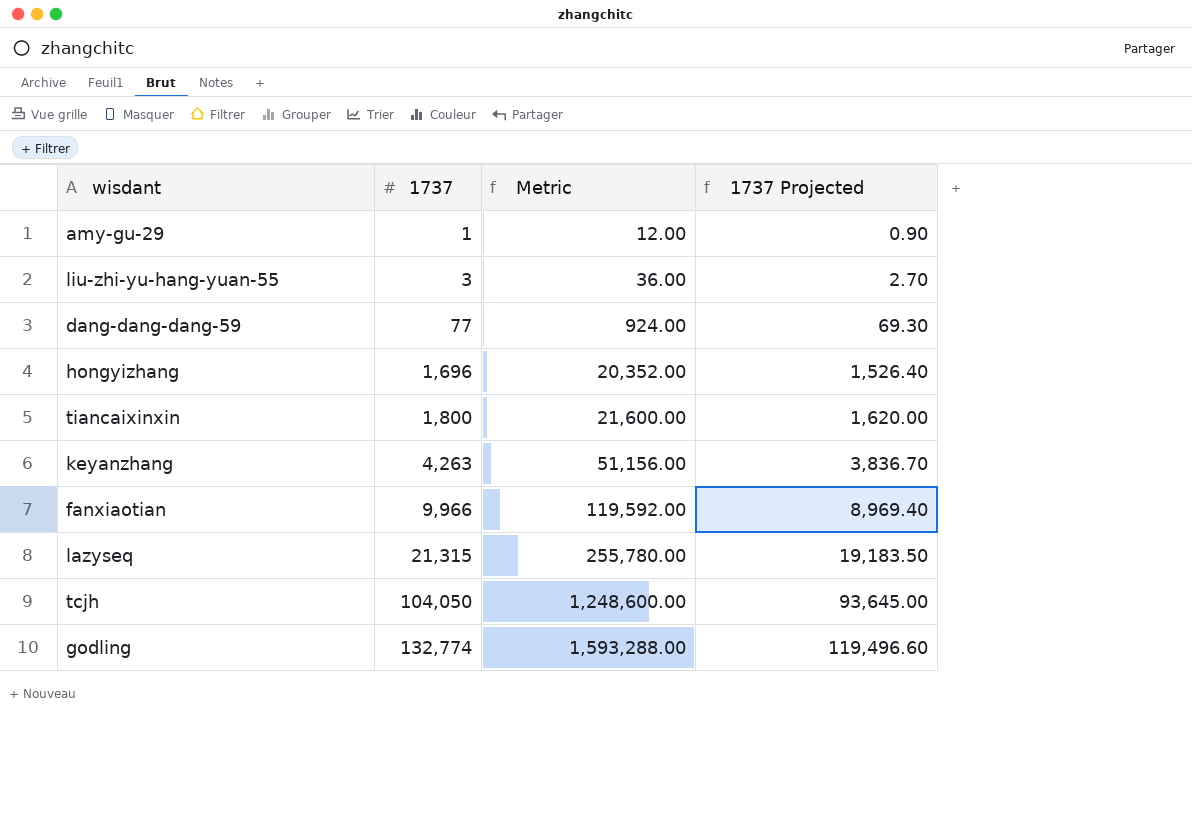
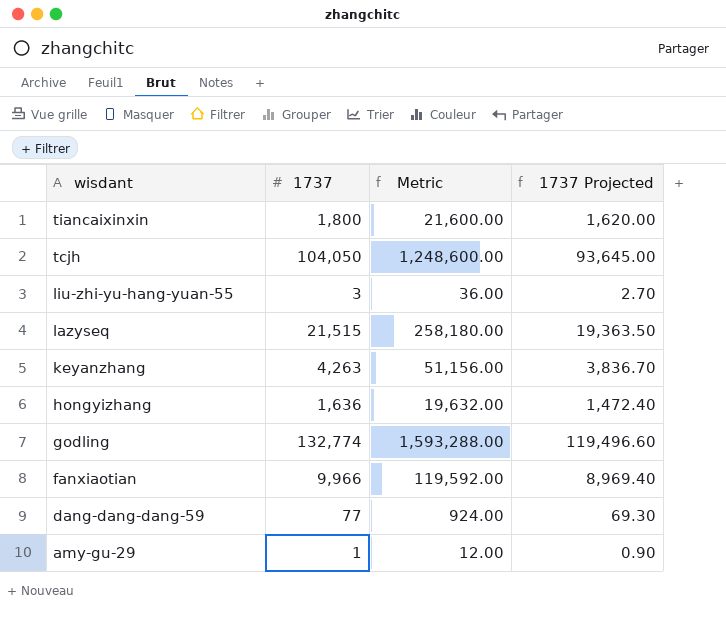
row order: 1737 ascending -> wisdant descending
lazyseq | 1737: 21,315 -> 21,515
lazyseq | Metric: 255,780.00 -> 258,180.00
lazyseq | 1737 Projected: 19,183.50 -> 19,363.50
hongyizhang | 1737: 1,696 -> 1,636
hongyizhang | Metric: 20,352.00 -> 19,632.00
hongyizhang | 1737 Projected: 1,526.40 -> 1,472.40

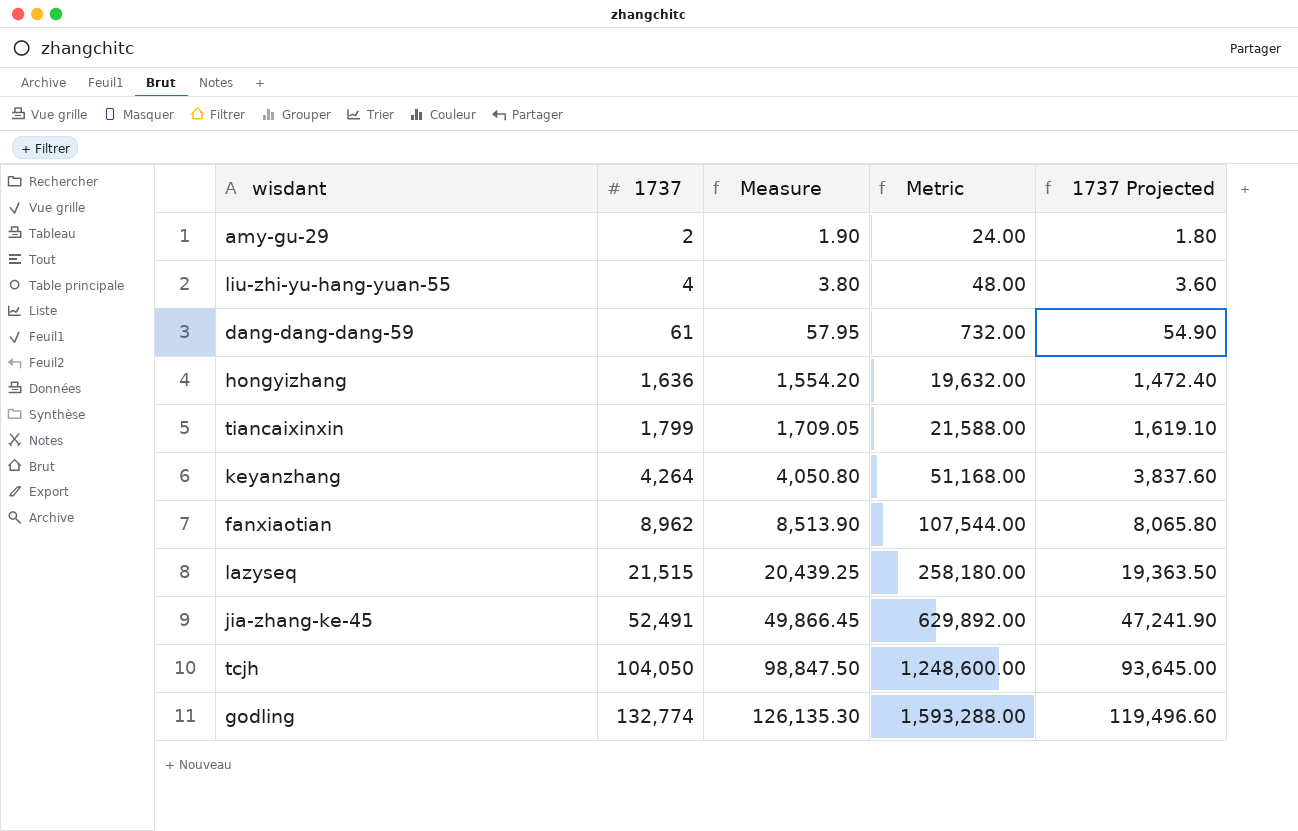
row order: wisdant descending -> 1737 ascending
column Measure | formula: none -> [1737] * 0.95
amy-gu-29 | 1737: 1 -> 2
amy-gu-29 | Metric: 12.00 -> 24.00
amy-gu-29 | 1737 Projected: 0.90 -> 1.80
liu-zhi-yu-hang-yuan-55 | 1737: 3 -> 4
liu-zhi-yu-hang-yuan-55 | Metric: 36.00 -> 48.00
liu-zhi-yu-hang-yuan-55 | 1737 Projected: 2.70 -> 3.60
dang-dang-dang-59 | 1737: 77 -> 61
dang-dang-dang-59 | Metric: 924.00 -> 732.00
dang-dang-dang-59 | 1737 Projected: 69.30 -> 54.90
tiancaixinxin | 1737: 1,800 -> 1,799
tiancaixinxin | Metric: 21,600.00 -> 21,588.00
tiancaixinxin | 1737 Projected: 1,620.00 -> 1,619.10
keyanzhang | 1737: 4,263 -> 4,264
keyanzhang | Metric: 51,156.00 -> 51,168.00
keyanzhang | 1737 Projected: 3,836.70 -> 3,837.60
fanxiaotian | 1737: 9,966 -> 8,962
fanxiaotian | Metric: 119,592.00 -> 107,544.00
fanxiaotian | 1737 Projected: 8,969.40 -> 8,065.80
row jia-zhang-ke-45: none -> 52,491 | 49,866.45 | 629,892.00 | 47,241.90

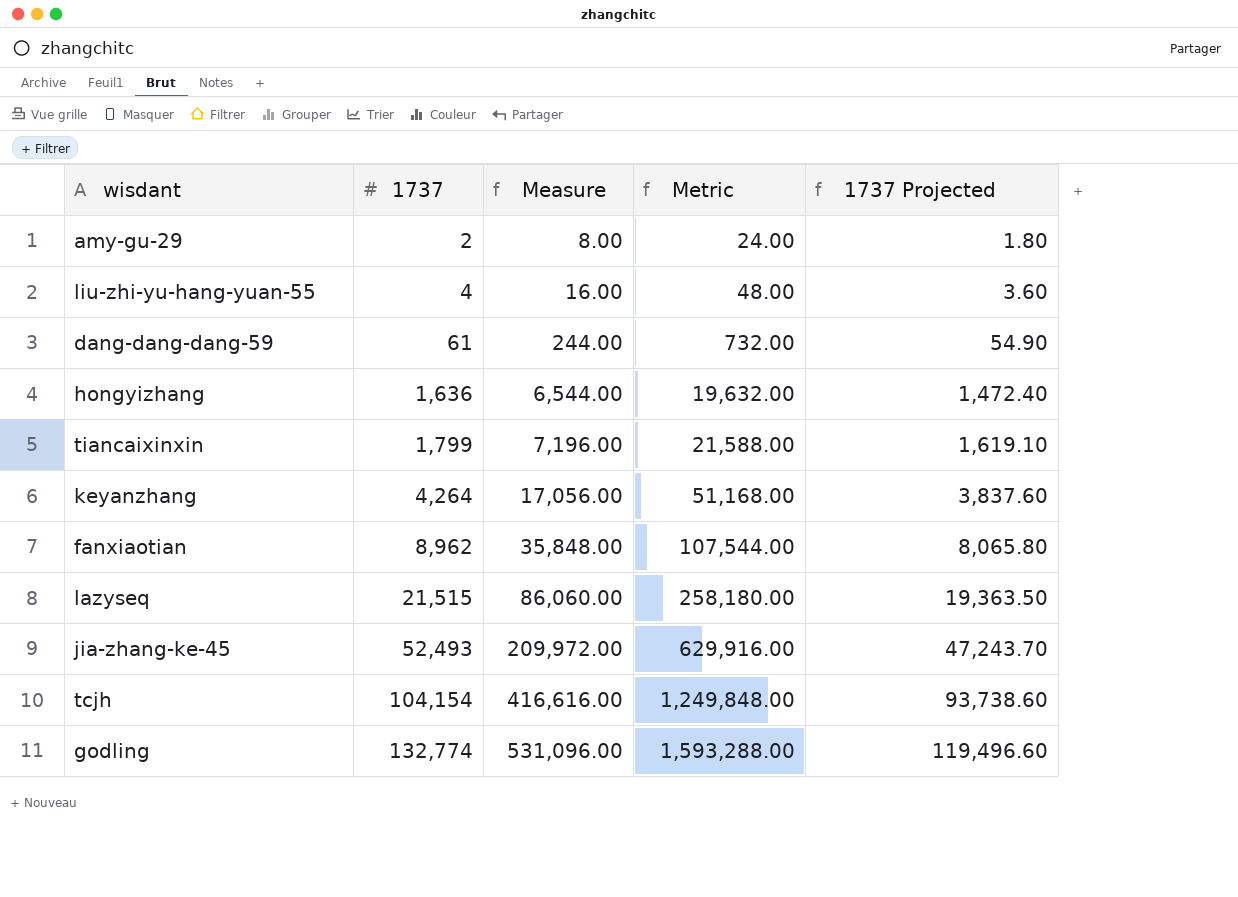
column Measure | formula: [1737] * 0.95 -> [1737] * 4
jia-zhang-ke-45 | 1737: 52,491 -> 52,493
jia-zhang-ke-45 | Metric: 629,892.00 -> 629,916.00
jia-zhang-ke-45 | 1737 Projected: 47,241.90 -> 47,243.70
tcjh | 1737: 104,050 -> 104,154
tcjh | Metric: 1,248,600.00 -> 1,249,848.00
tcjh | 1737 Projected: 93,645.00 -> 93,738.60

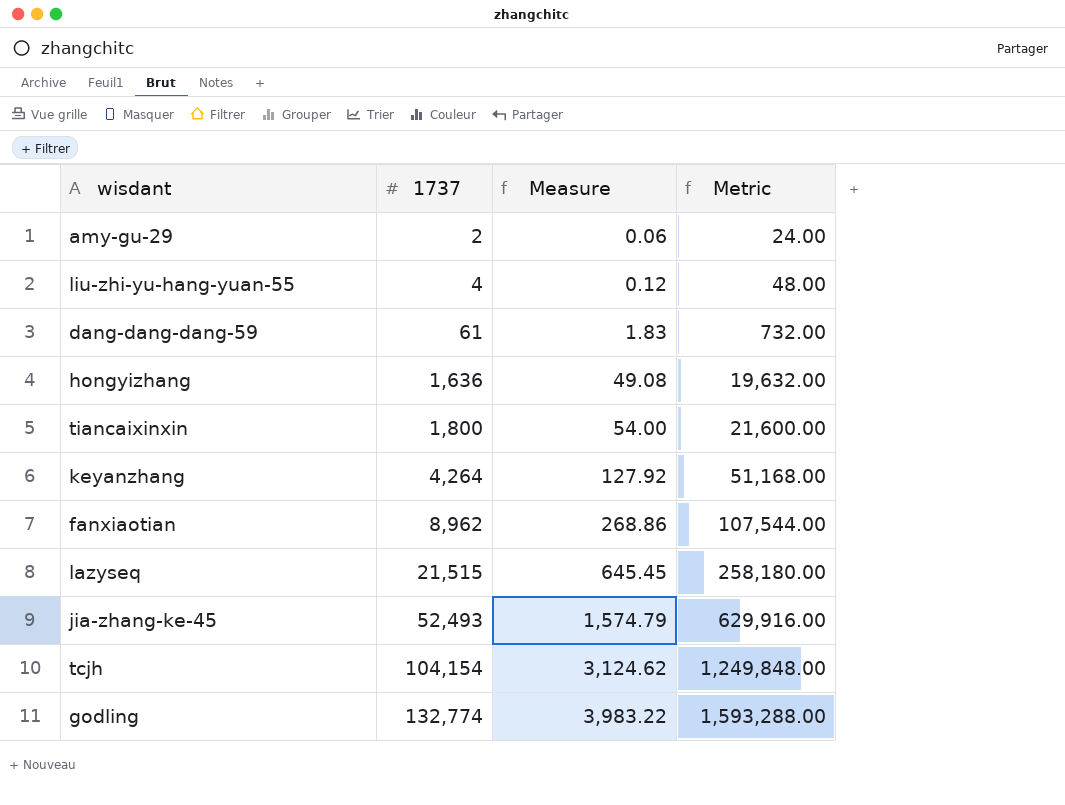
column 1737 Projected | formula: [1737] * 0.9 -> none
column Measure | formula: [1737] * 4 -> [1737] * 0.03
tiancaixinxin | 1737: 1,799 -> 1,800
tiancaixinxin | Metric: 21,588.00 -> 21,600.00

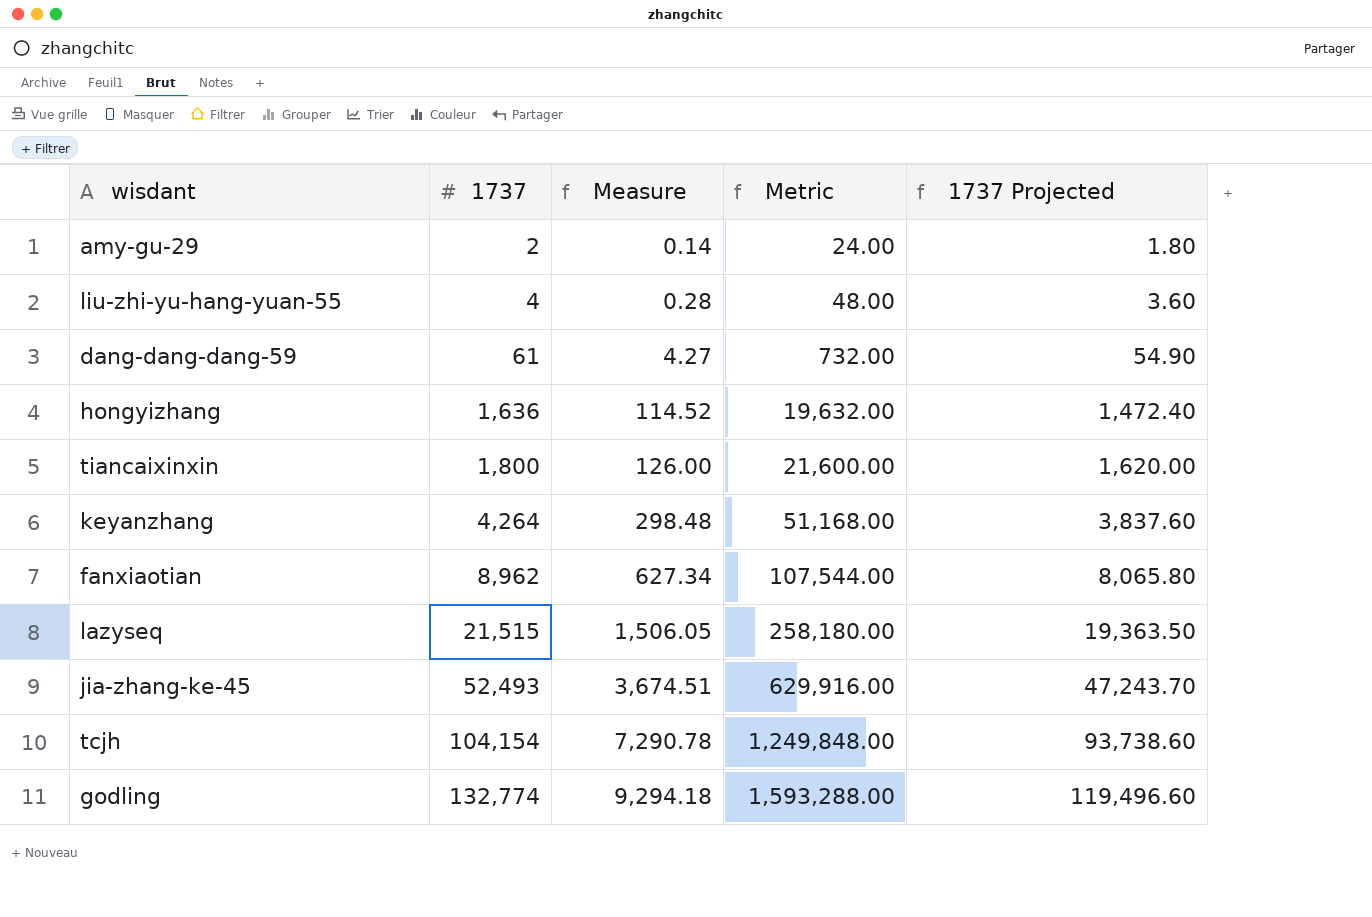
column Measure | formula: [1737] * 0.03 -> [1737] * 0.07
column 1737 Projected | formula: none -> [1737] * 0.9

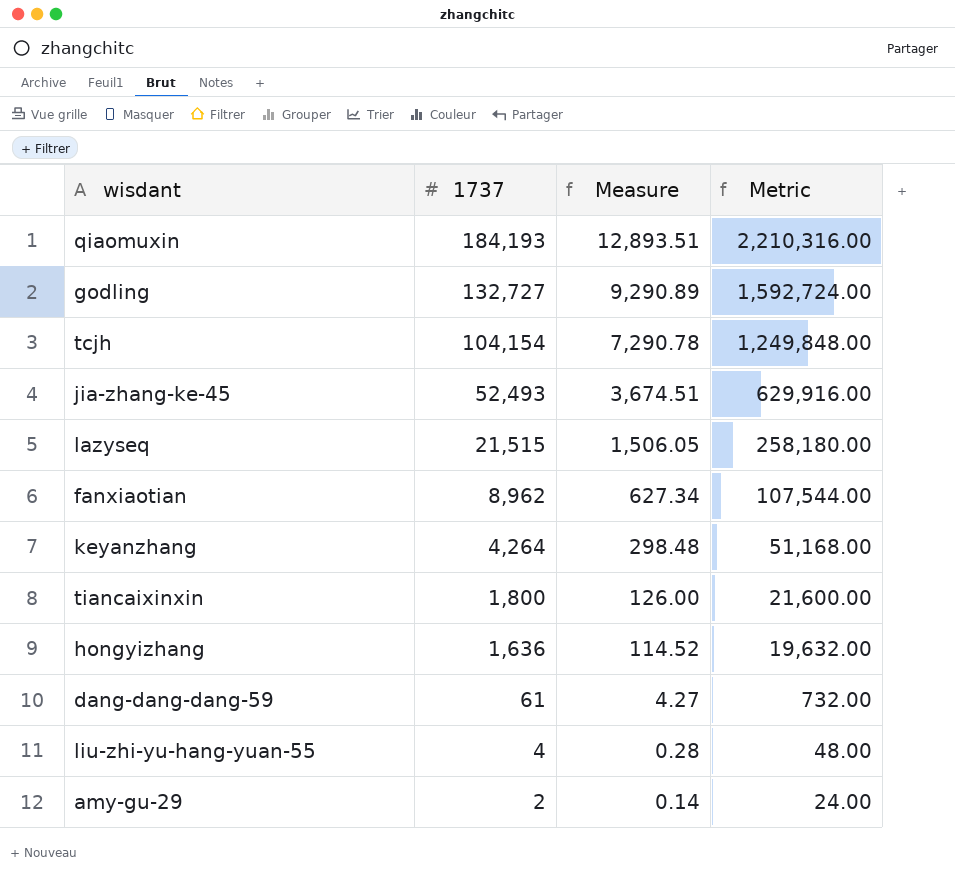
row order: 1737 ascending -> 1737 descending
column 1737 Projected | formula: [1737] * 0.9 -> none
row qiaomuxin: none -> 184,193 | 12,893.51 | 2,210,316.00
godling | 1737: 132,774 -> 132,727
godling | Measure: 9,294.18 -> 9,290.89
godling | Metric: 1,593,288.00 -> 1,592,724.00

